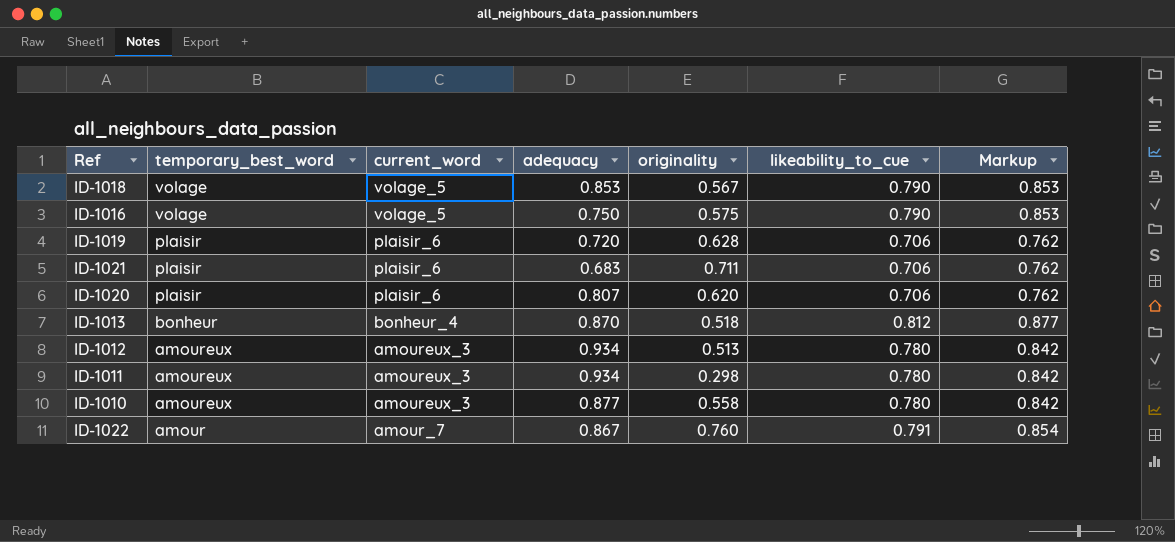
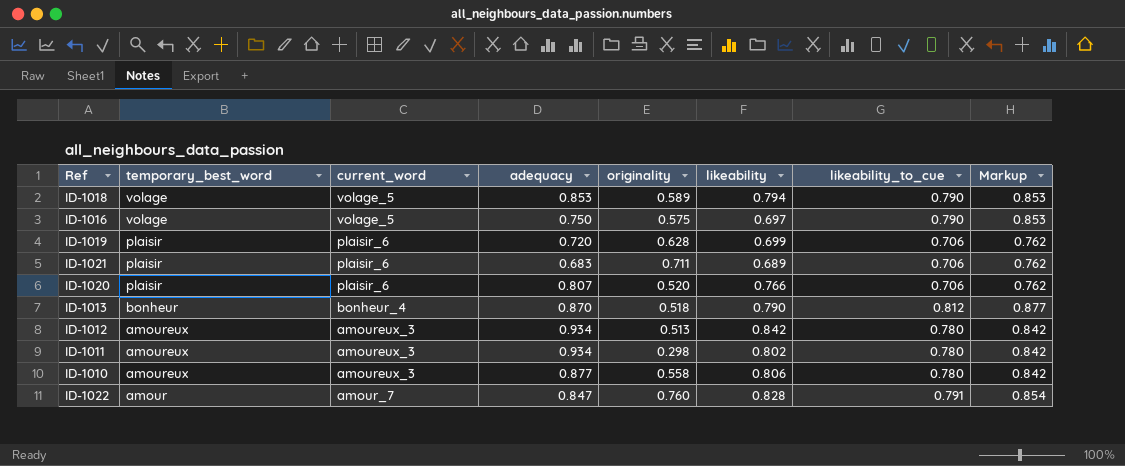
column likeability | position: none -> 6
ID-1018 | originality: 0.567 -> 0.589
ID-1020 | originality: 0.620 -> 0.520
ID-1022 | adequacy: 0.867 -> 0.847

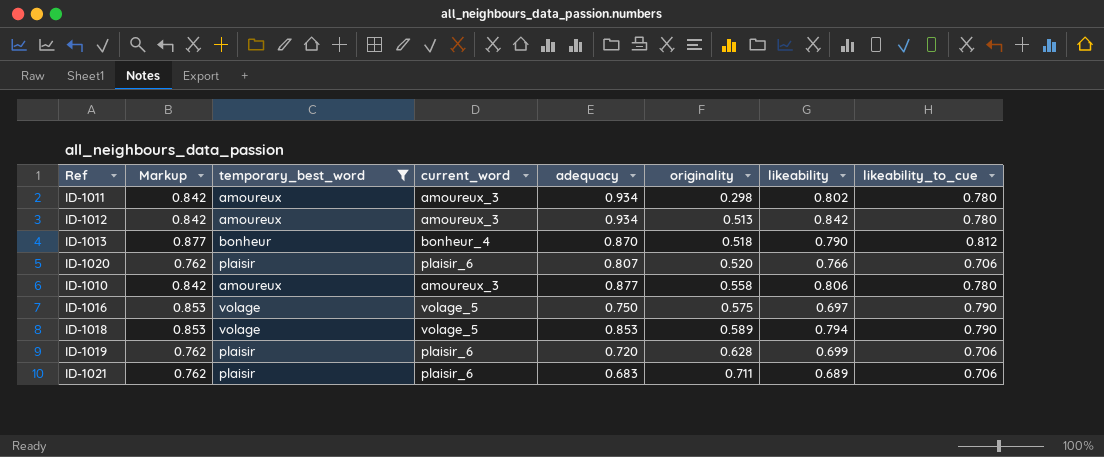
filter: none -> temporary_best_word != amour
row order: temporary_best_word descending -> originality ascending
column Markup | position: 8 -> 2

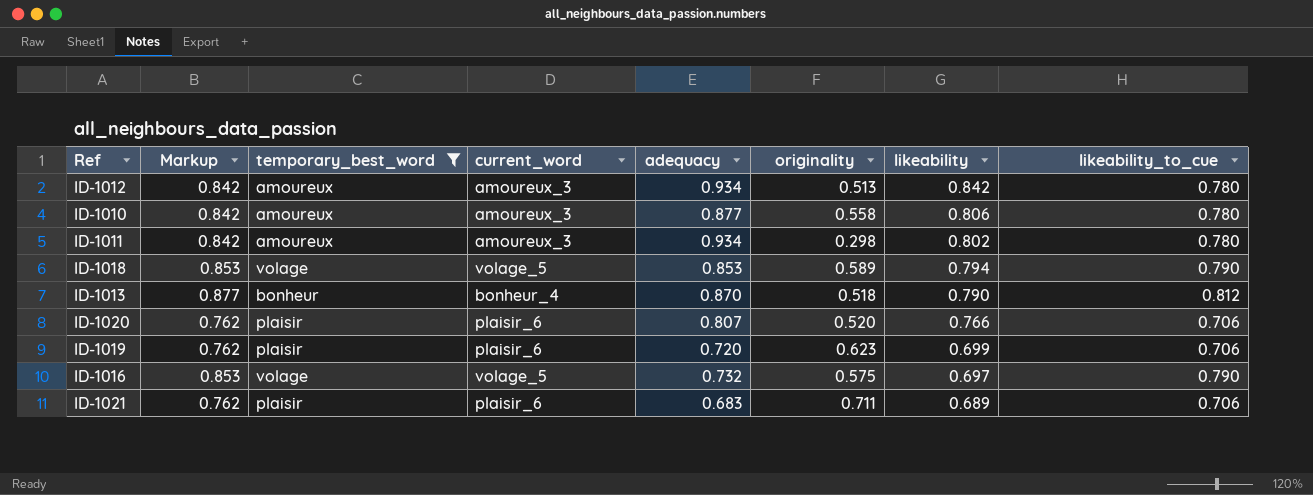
row order: originality ascending -> likeability descending
ID-1019 | originality: 0.628 -> 0.623
ID-1016 | adequacy: 0.750 -> 0.732

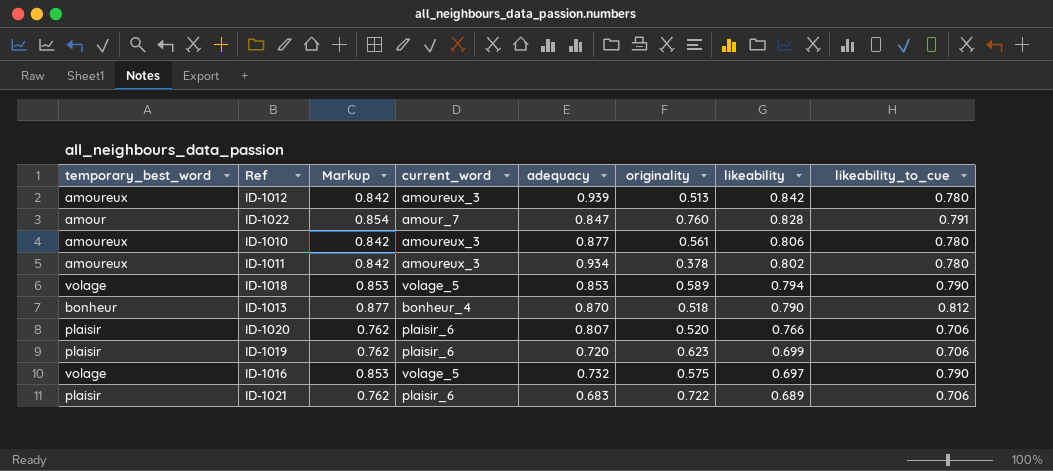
filter: temporary_best_word != amour -> none
column temporary_best_word | position: 3 -> 1
ID-1012 | adequacy: 0.934 -> 0.939
ID-1010 | originality: 0.558 -> 0.561
ID-1011 | originality: 0.298 -> 0.378
ID-1021 | originality: 0.711 -> 0.722

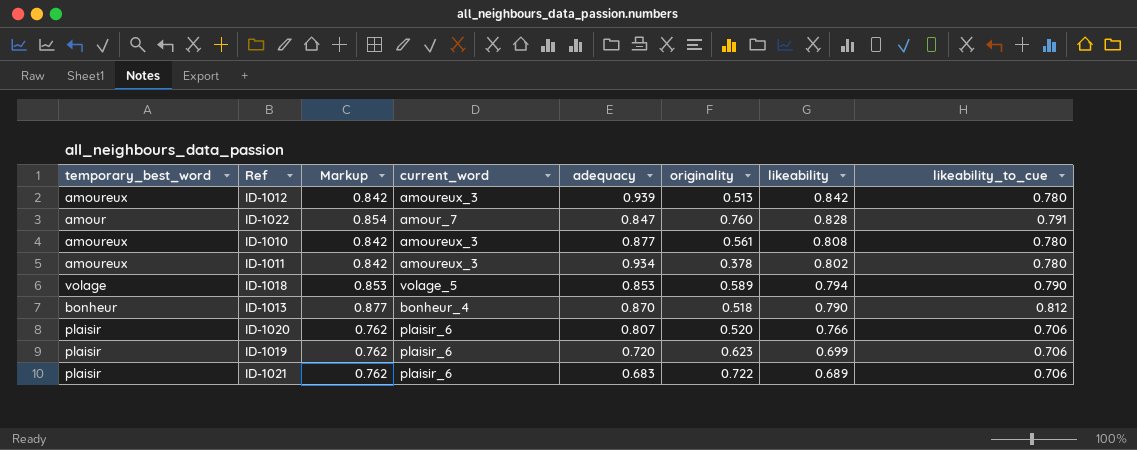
row ID-1016: volage | 0.853 | volage_5 | 0.732 | 0.575 | 0.697 | 0.790 -> none
ID-1010 | likeability: 0.806 -> 0.808

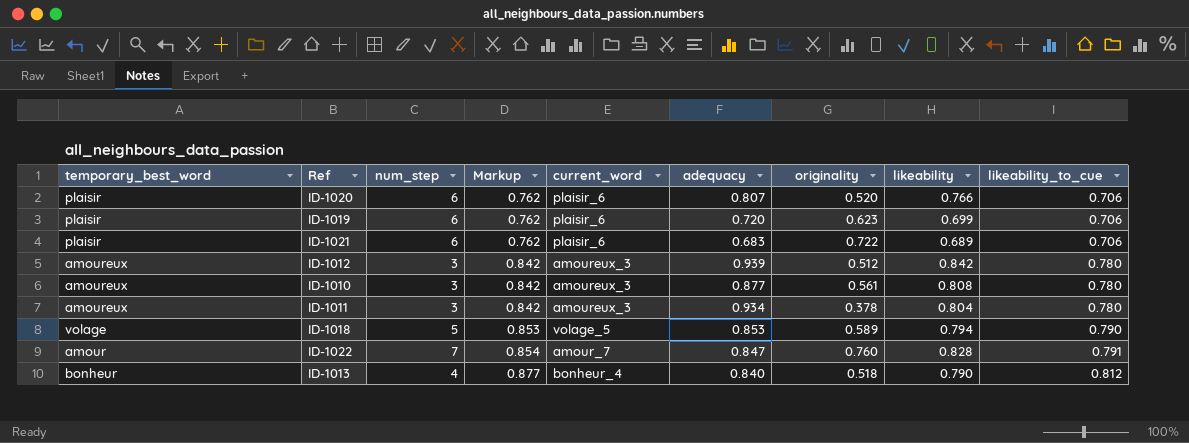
row order: likeability descending -> Markup ascending
column num_step | position: none -> 3
ID-1012 | originality: 0.513 -> 0.512
ID-1011 | likeability: 0.802 -> 0.804
ID-1013 | adequacy: 0.870 -> 0.840

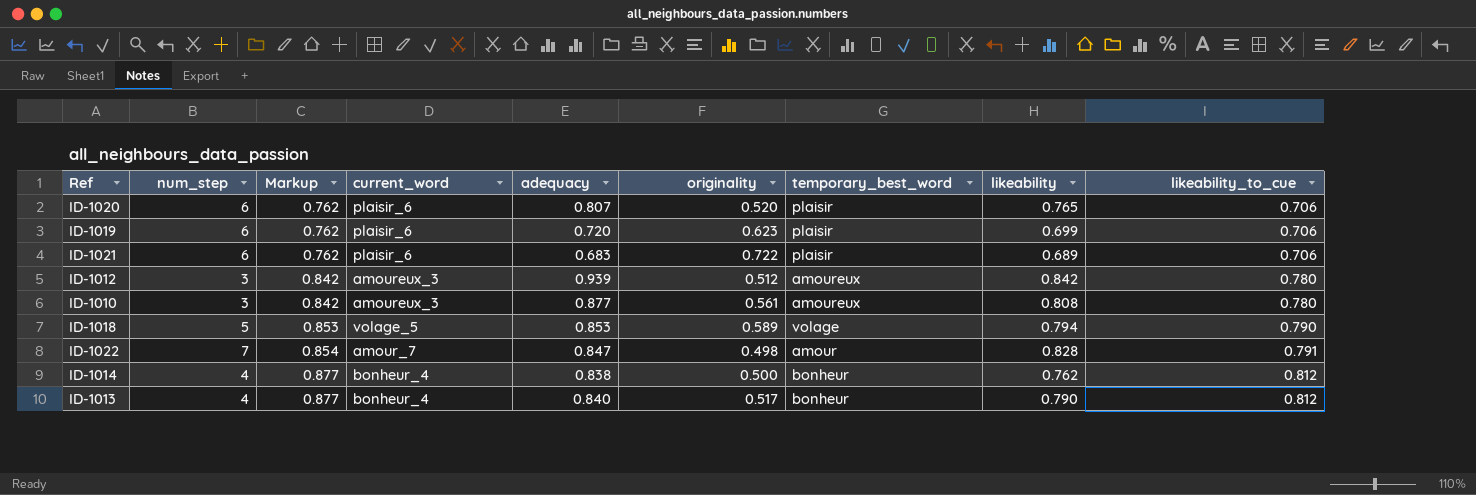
column temporary_best_word | position: 1 -> 7
row ID-1011: amoureux | 3 | 0.842 | amoureux_3 | 0.934 | 0.378 | 0.804 | 0.780 -> none
ID-1020 | likeability: 0.766 -> 0.765
ID-1022 | originality: 0.760 -> 0.498
row ID-1014: none -> 4 | 0.877 | bonheur_4 | 0.838 | 0.500 | bonheur | 0.762 | 0.812
ID-1013 | originality: 0.518 -> 0.517

